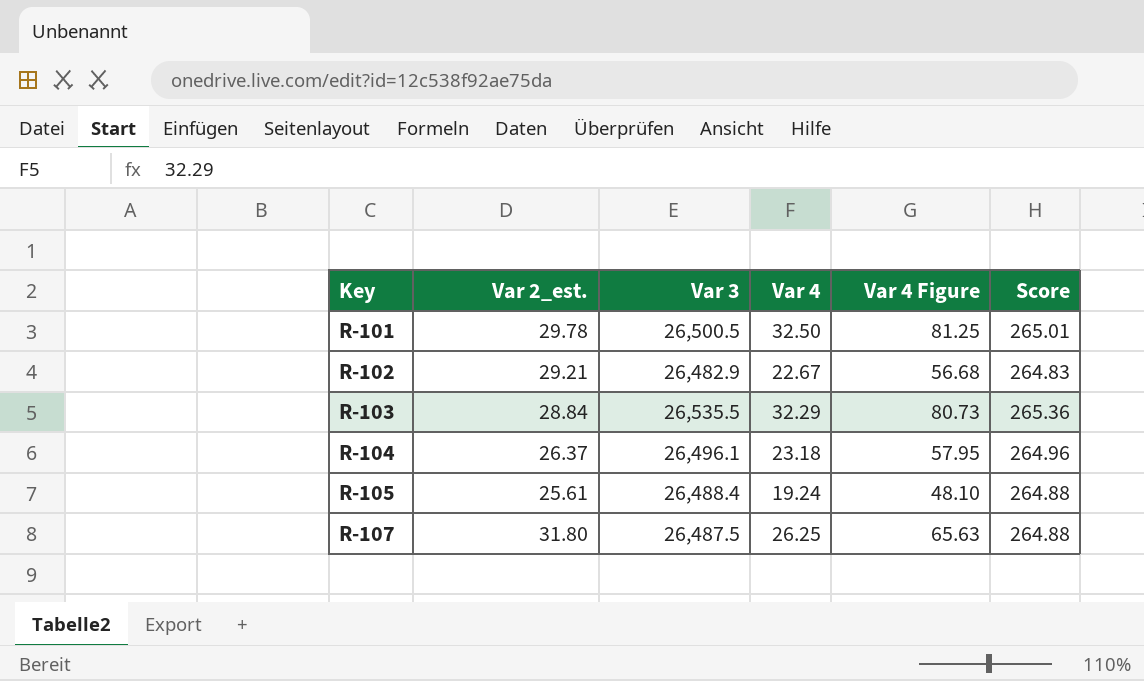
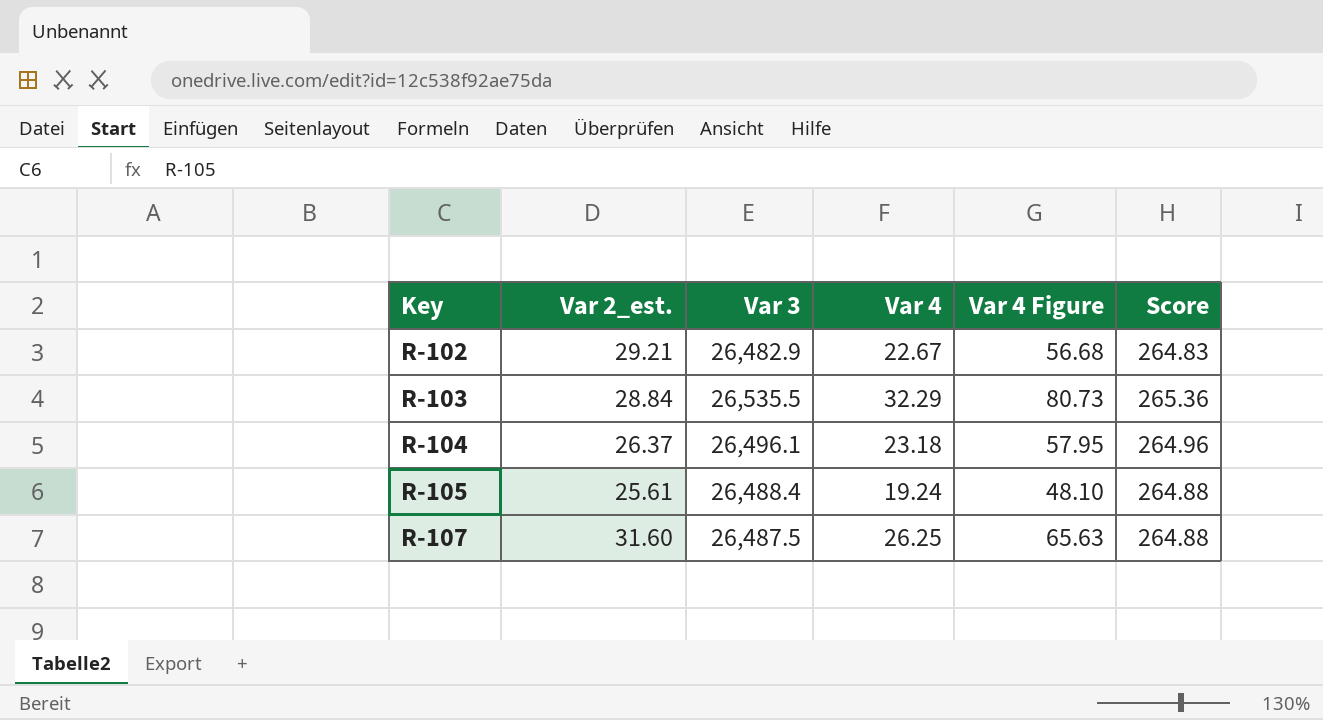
row R-101: 29.78 | 26,500.5 | 32.50 | 81.25 | 265.01 -> none
R-107 | Var 2_est.: 31.80 -> 31.60

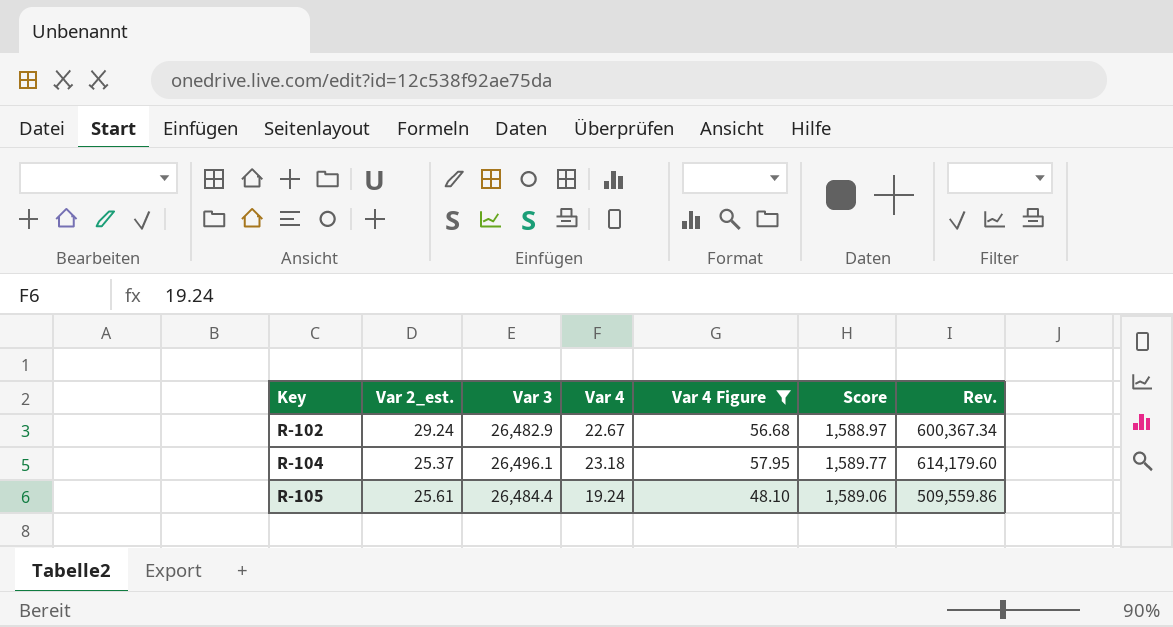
filter: none -> Var 4 Figure <= 57.95
column Score | formula: [Var 3] * 0.01 -> [Var 3] * 0.06
column Rev. | formula: none -> [Var 3] * [Var 4]
R-102 | Var 2_est.: 29.21 -> 29.24
R-104 | Var 2_est.: 26.37 -> 25.37
R-105 | Var 3: 26,488.4 -> 26,484.4

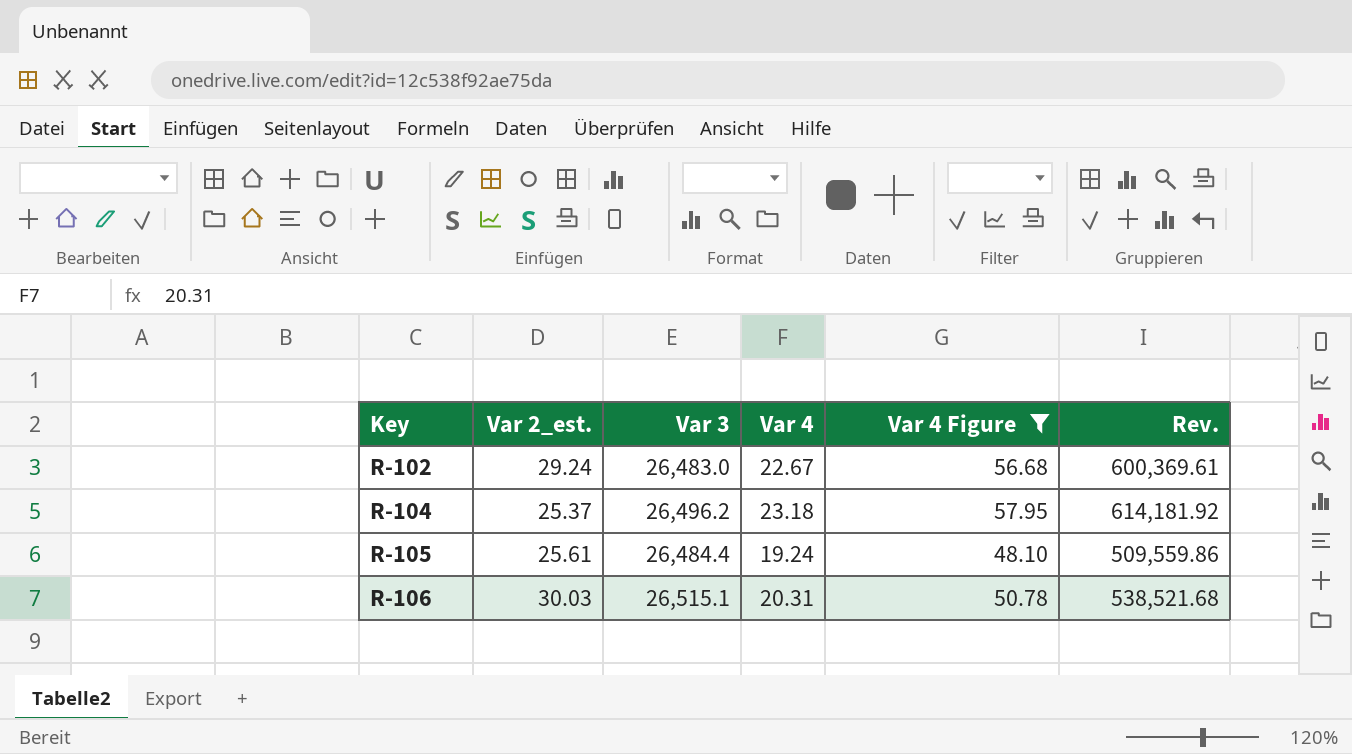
column Score | formula: [Var 3] * 0.06 -> none
R-102 | Var 3: 26,482.9 -> 26,483.0
R-102 | Rev.: 600,367.34 -> 600,369.61
R-104 | Var 3: 26,496.1 -> 26,496.2
R-104 | Rev.: 614,179.60 -> 614,181.92
row R-106: none -> 30.03 | 26,515.1 | 20.31 | 50.78 | 538,521.68

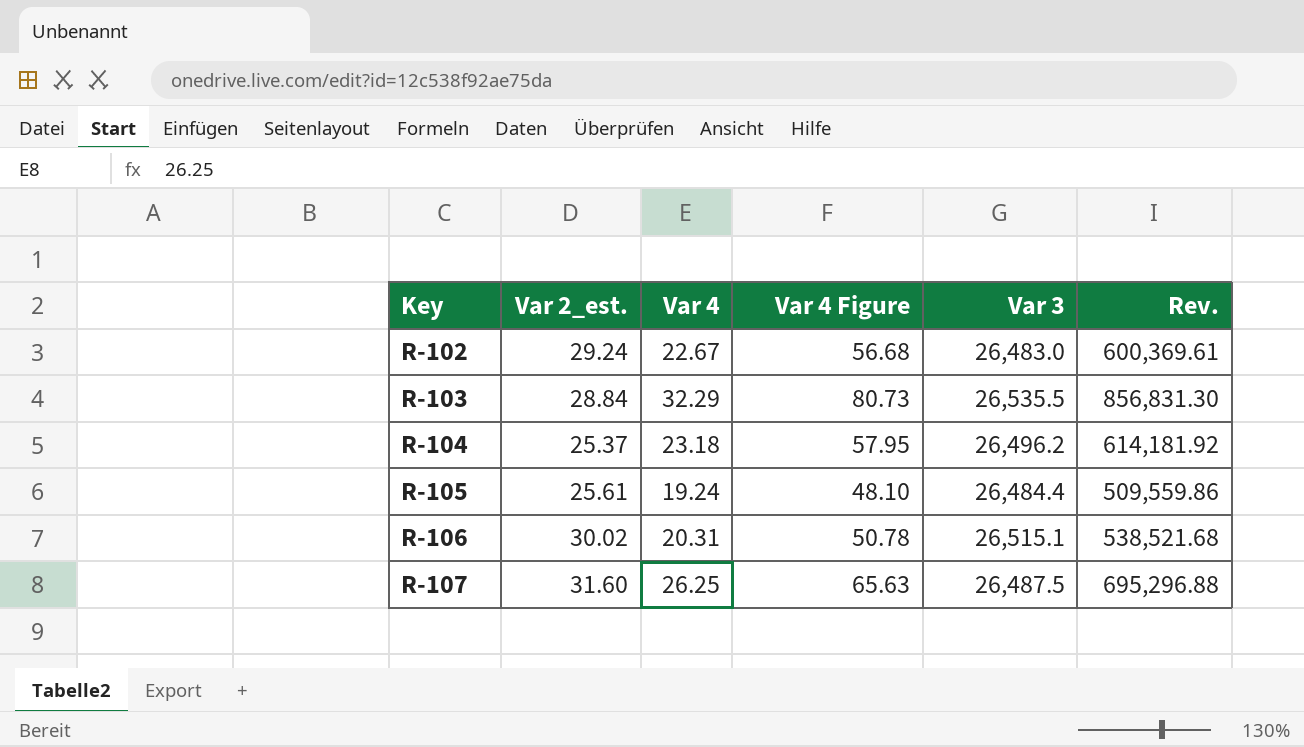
filter: Var 4 Figure <= 57.95 -> none
column Var 3 | position: 3 -> 5
R-106 | Var 2_est.: 30.03 -> 30.02

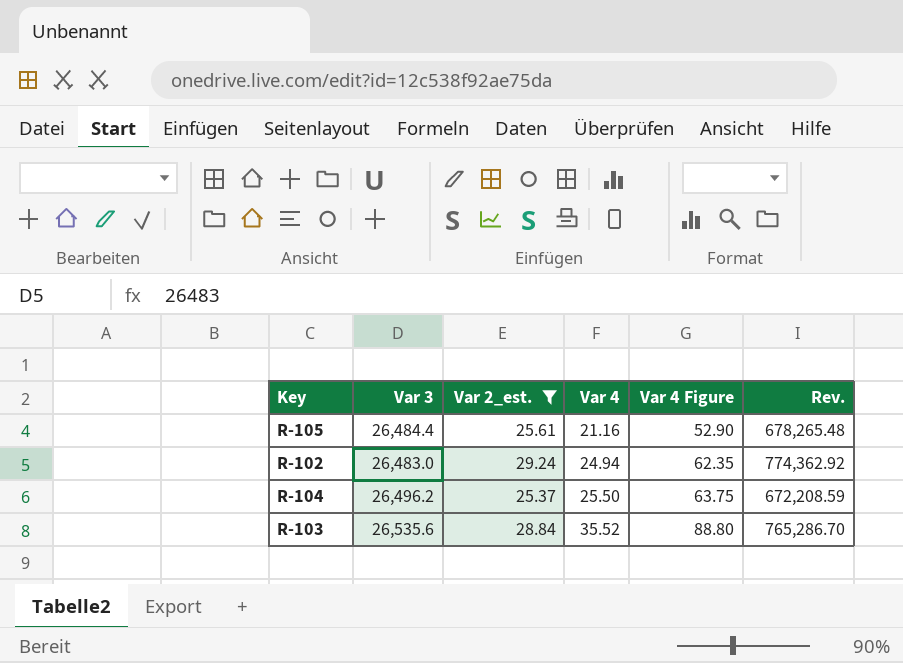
filter: none -> Var 2_est. <= 29.24
row order: Key ascending -> Var 4 ascending
column Var 3 | position: 5 -> 2
column Rev. | formula: [Var 4] * [Var 3] -> [Var 3] * [Var 2_est.]
R-105 | Var 4: 19.24 -> 21.16
R-105 | Var 4 Figure: 48.10 -> 52.90
R-102 | Var 4: 22.67 -> 24.94
R-102 | Var 4 Figure: 56.68 -> 62.35
R-104 | Var 4: 23.18 -> 25.50
R-104 | Var 4 Figure: 57.95 -> 63.75
R-103 | Var 3: 26,535.5 -> 26,535.6
R-103 | Var 4: 32.29 -> 35.52
R-103 | Var 4 Figure: 80.73 -> 88.80

